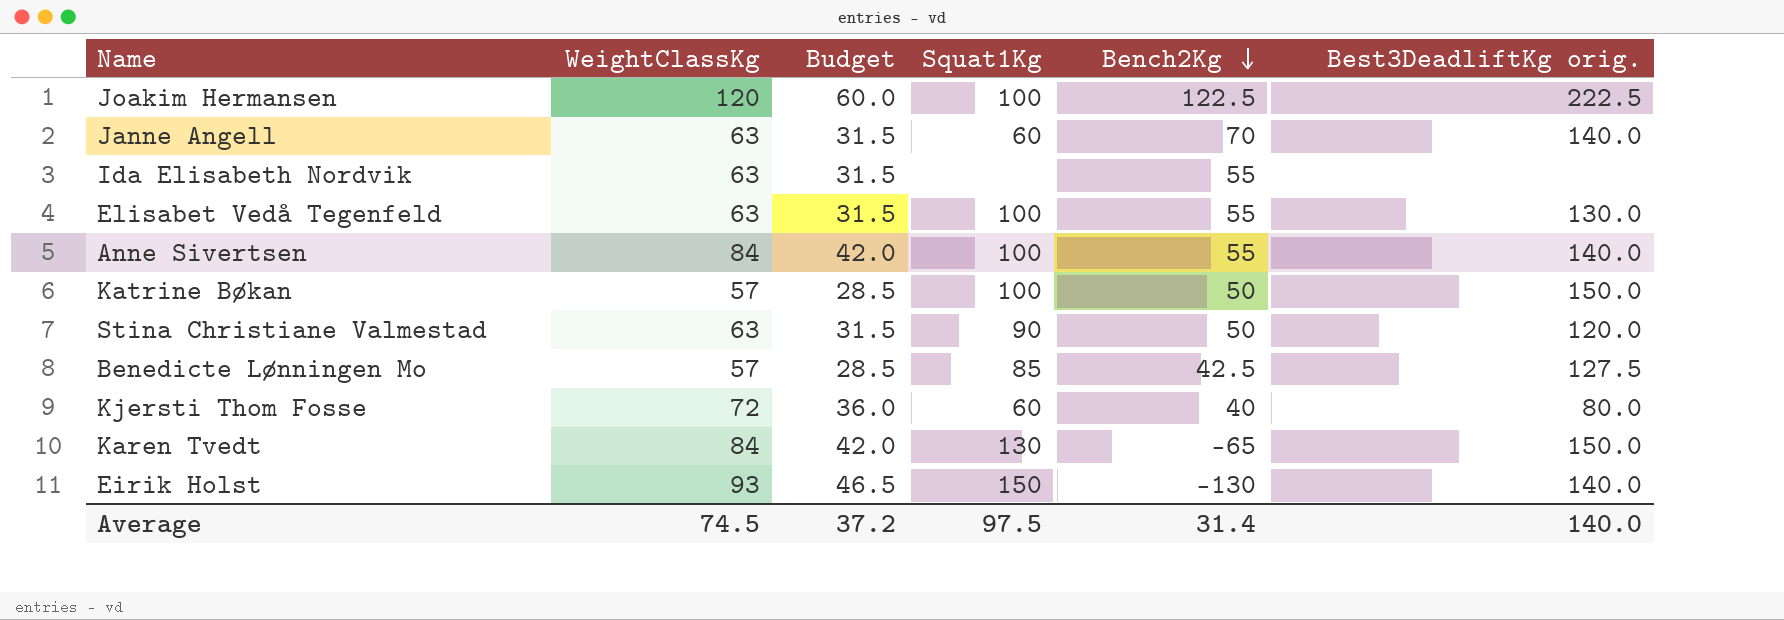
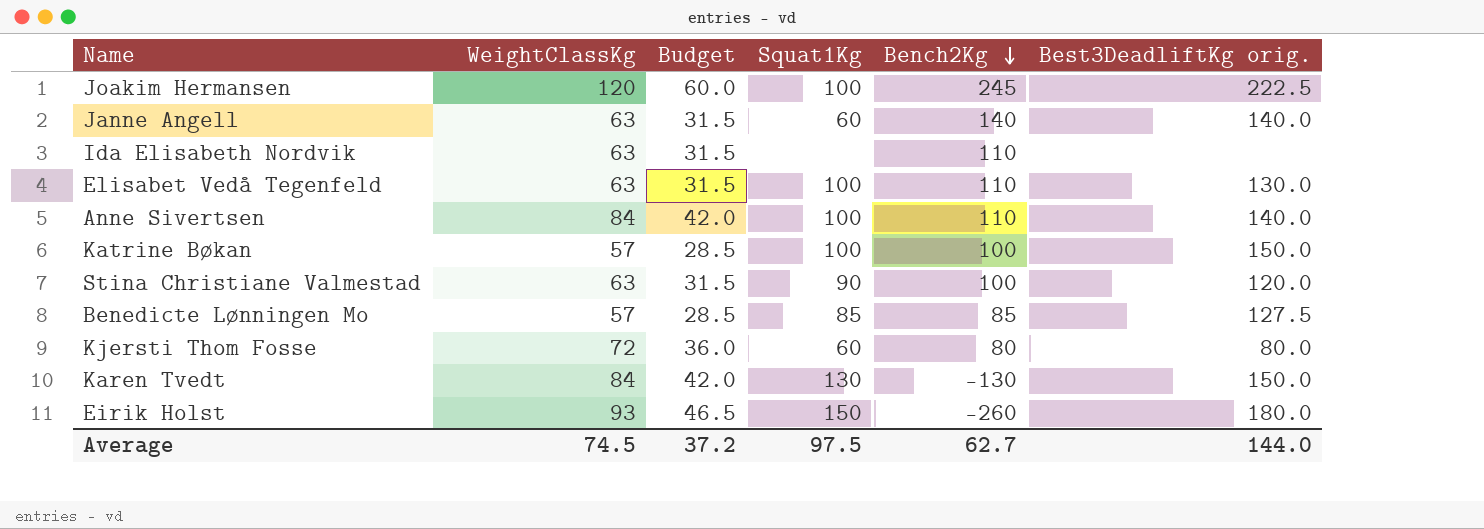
Joakim Hermansen | Bench2Kg: 122.5 -> 245
Janne Angell | Bench2Kg: 70 -> 140
Ida Elisabeth Nordvik | Bench2Kg: 55 -> 110
Elisabet Vedå Tegenfeld | Bench2Kg: 55 -> 110
Anne Sivertsen | Bench2Kg: 55 -> 110
Katrine Bøkan | Bench2Kg: 50 -> 100
Stina Christiane Valmestad | Bench2Kg: 50 -> 100
Benedicte Lønningen Mo | Bench2Kg: 42.5 -> 85
Kjersti Thom Fosse | Bench2Kg: 40 -> 80
Karen Tvedt | Bench2Kg: -65 -> -130
Eirik Holst | Bench2Kg: -130 -> -260
Eirik Holst | Best3DeadliftKg orig.: 140.0 -> 180.0
Average | Bench2Kg: 31.4 -> 62.7
Average | Best3DeadliftKg orig.: 140.0 -> 144.0

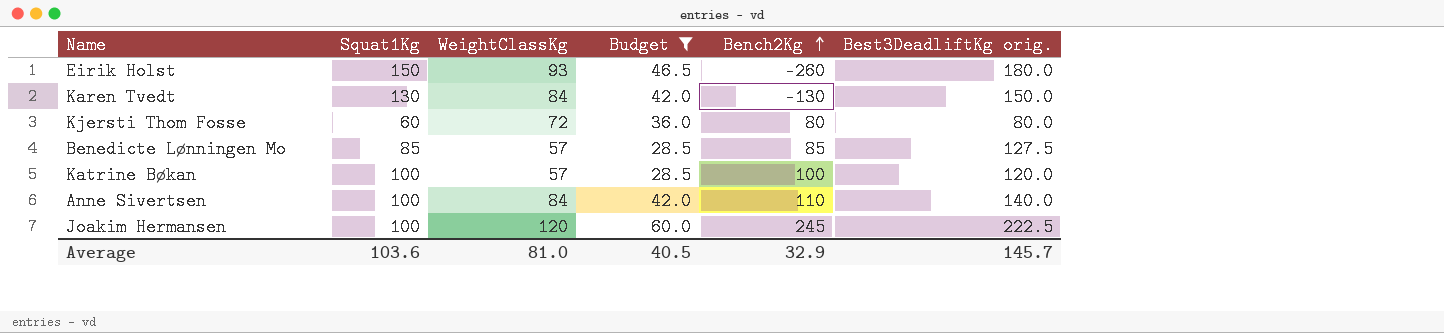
filter: none -> Budget != 31.5
row order: Bench2Kg descending -> Bench2Kg ascending
column Squat1Kg | position: 4 -> 2
Katrine Bøkan | Best3DeadliftKg orig.: 150.0 -> 120.0
Average | Squat1Kg: 97.5 -> 103.6
Average | WeightClassKg: 74.5 -> 81.0
Average | Budget: 37.2 -> 40.5
Average | Bench2Kg: 62.7 -> 32.9
Average | Best3DeadliftKg orig.: 144.0 -> 145.7

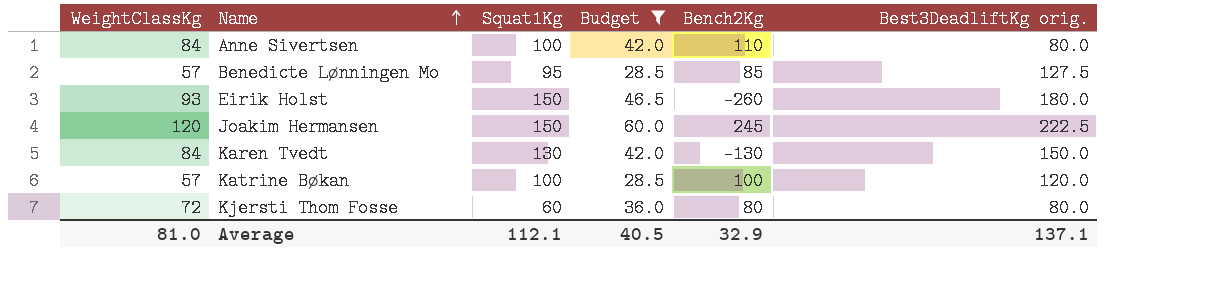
row order: Bench2Kg ascending -> Name ascending
column WeightClassKg | position: 3 -> 1
Anne Sivertsen | Best3DeadliftKg orig.: 140.0 -> 80.0
Benedicte Lønningen Mo | Squat1Kg: 85 -> 95
Joakim Hermansen | Squat1Kg: 100 -> 150
Average | Squat1Kg: 103.6 -> 112.1
Average | Best3DeadliftKg orig.: 145.7 -> 137.1

